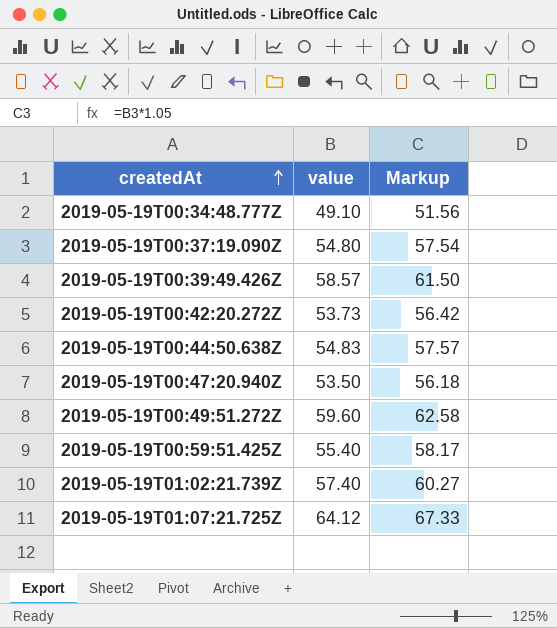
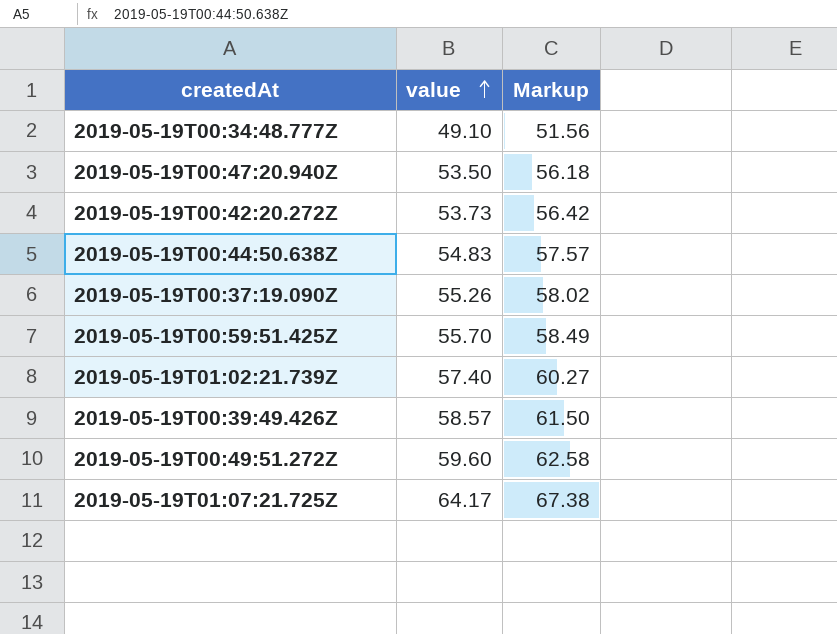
row order: createdAt ascending -> value ascending
2019-05-19T00:37:19.090Z | value: 54.80 -> 55.26
2019-05-19T00:37:19.090Z | Markup: 57.54 -> 58.02
2019-05-19T00:59:51.425Z | value: 55.40 -> 55.70
2019-05-19T00:59:51.425Z | Markup: 58.17 -> 58.49
2019-05-19T01:07:21.725Z | value: 64.12 -> 64.17
2019-05-19T01:07:21.725Z | Markup: 67.33 -> 67.38

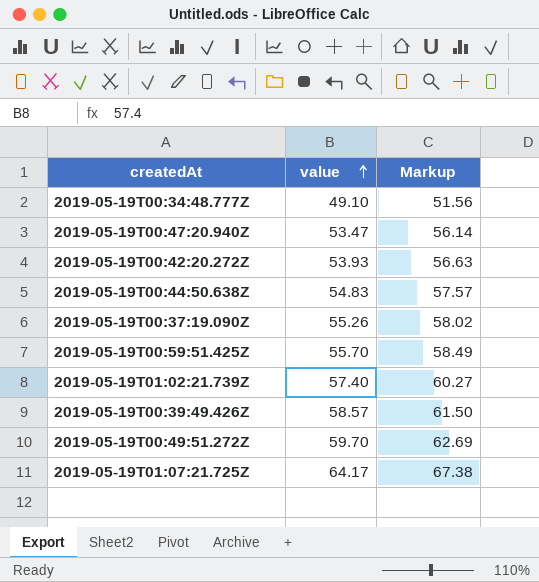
2019-05-19T00:47:20.940Z | value: 53.50 -> 53.47
2019-05-19T00:47:20.940Z | Markup: 56.18 -> 56.14
2019-05-19T00:42:20.272Z | value: 53.73 -> 53.93
2019-05-19T00:42:20.272Z | Markup: 56.42 -> 56.63
2019-05-19T00:49:51.272Z | value: 59.60 -> 59.70
2019-05-19T00:49:51.272Z | Markup: 62.58 -> 62.69

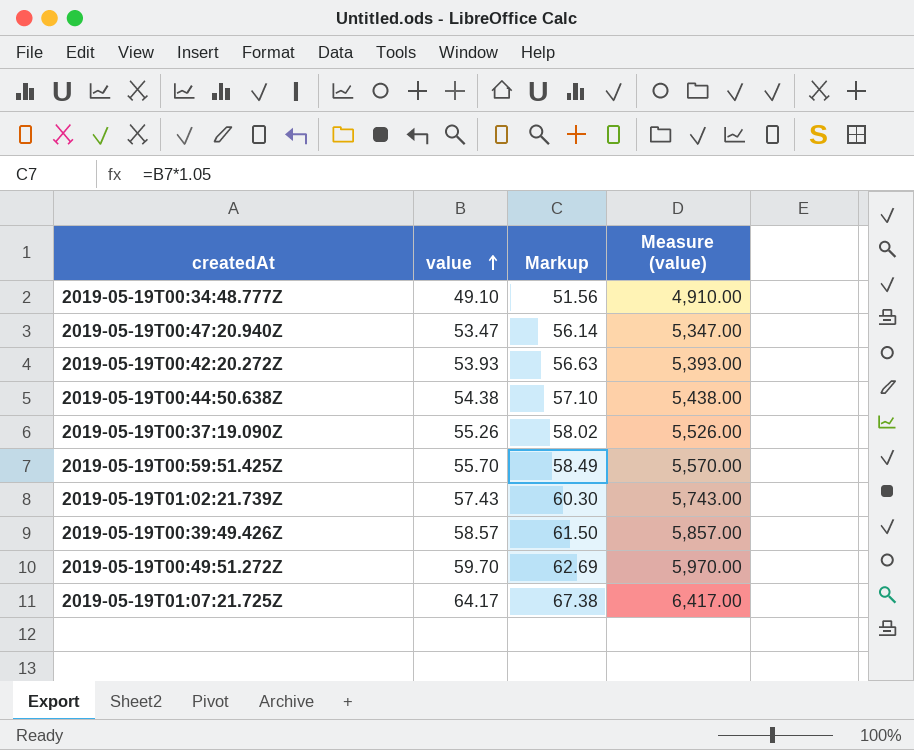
column Measure (value) | formula: none -> [value] * 100
2019-05-19T00:44:50.638Z | value: 54.83 -> 54.38
2019-05-19T00:44:50.638Z | Markup: 57.57 -> 57.10
2019-05-19T01:02:21.739Z | value: 57.40 -> 57.43
2019-05-19T01:02:21.739Z | Markup: 60.27 -> 60.30

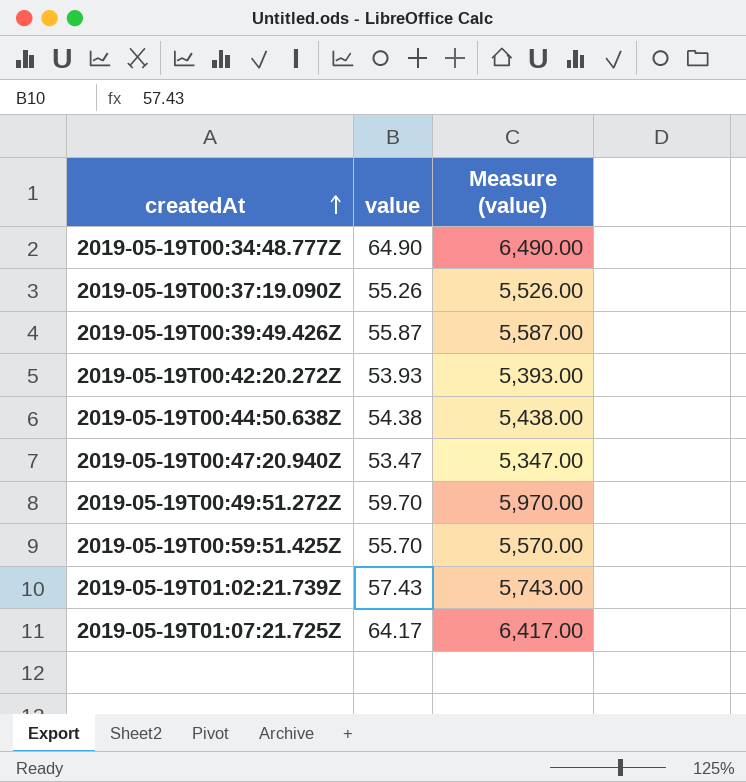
row order: value ascending -> createdAt ascending
column Markup | formula: [value] * 1.05 -> none
2019-05-19T00:34:48.777Z | value: 49.10 -> 64.90
2019-05-19T00:34:48.777Z | Measure (value): 4,910.00 -> 6,490.00
2019-05-19T00:39:49.426Z | value: 58.57 -> 55.87
2019-05-19T00:39:49.426Z | Measure (value): 5,857.00 -> 5,587.00

